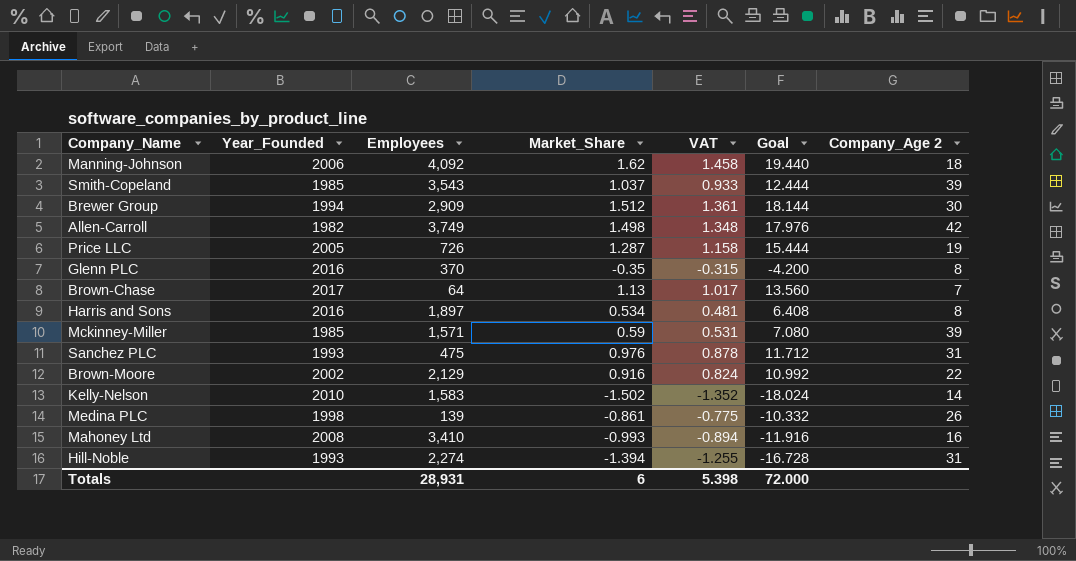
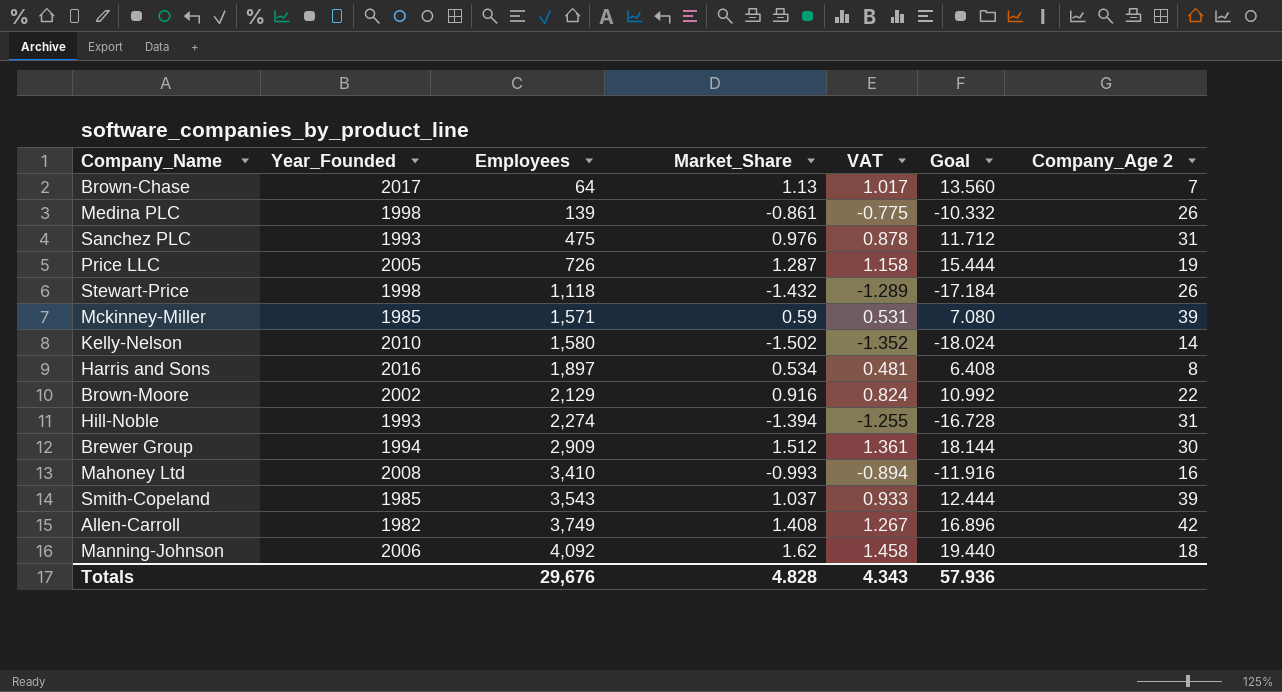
row order: none -> Employees ascending
row Glenn PLC: 2016 | 370 | -0.35 | -0.315 | -4.200 | 8 -> none
row Stewart-Price: none -> 1998 | 1,118 | -1.432 | -1.289 | -17.184 | 26
Kelly-Nelson | Employees: 1,583 -> 1,580
Allen-Carroll | Market_Share: 1.498 -> 1.408
Allen-Carroll | VAT: 1.348 -> 1.267
Allen-Carroll | Goal: 17.976 -> 16.896
Totals | Employees: 28,931 -> 29,676
Totals | Market_Share: 6 -> 4.828
Totals | VAT: 5.398 -> 4.343
Totals | Goal: 72.000 -> 57.936

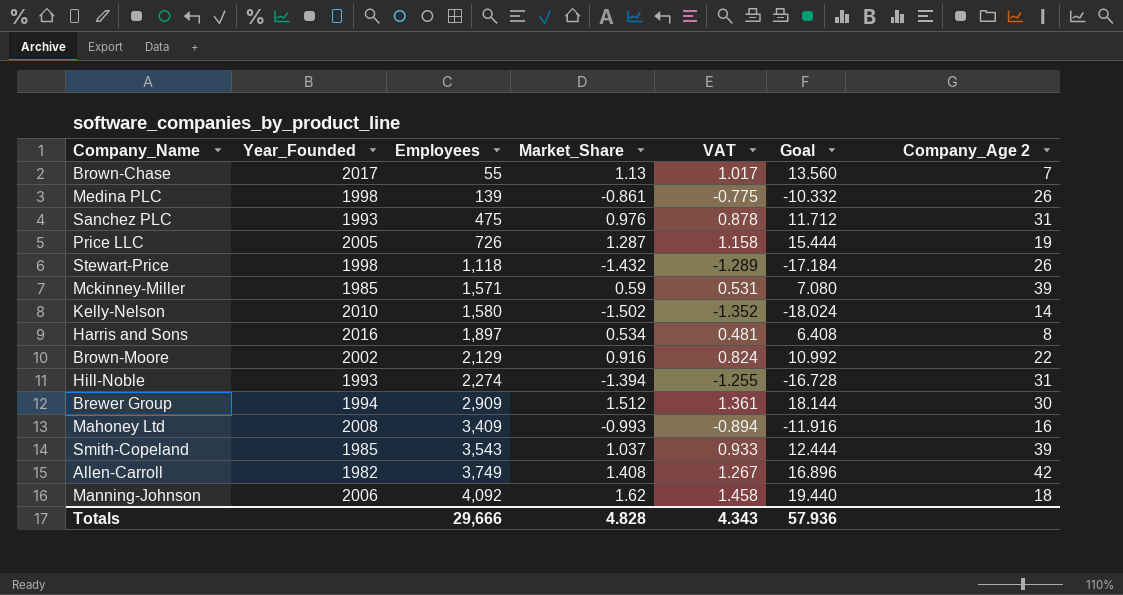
Brown-Chase | Employees: 64 -> 55
Mahoney Ltd | Employees: 3,410 -> 3,409
Totals | Employees: 29,676 -> 29,666

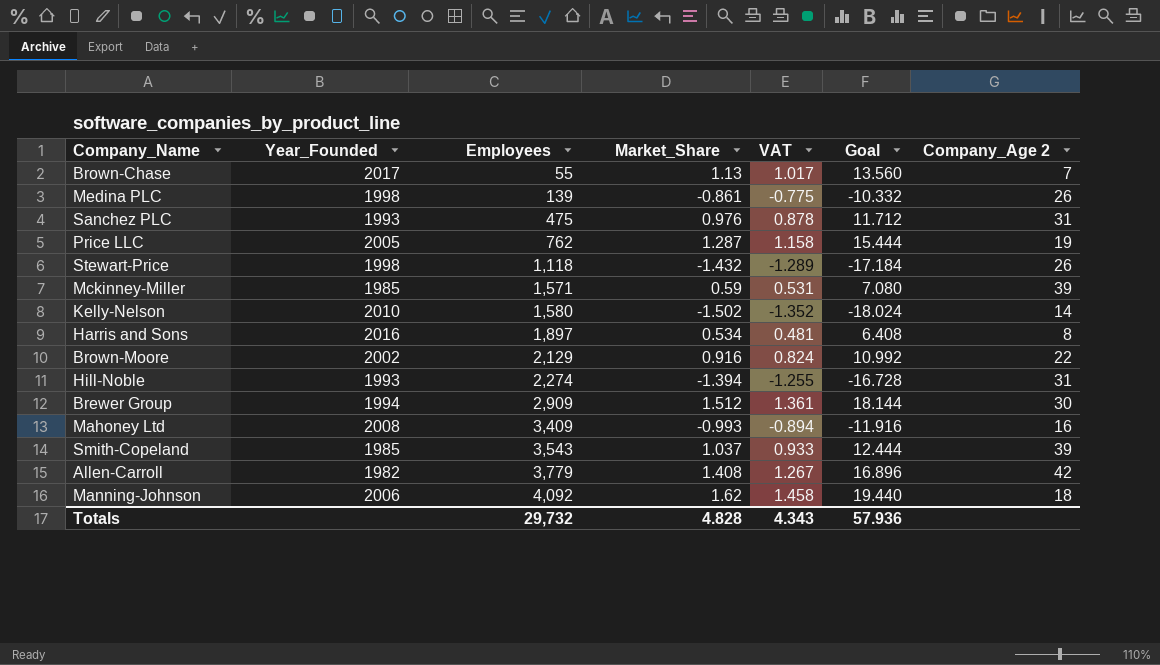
Price LLC | Employees: 726 -> 762
Allen-Carroll | Employees: 3,749 -> 3,779
Totals | Employees: 29,666 -> 29,732

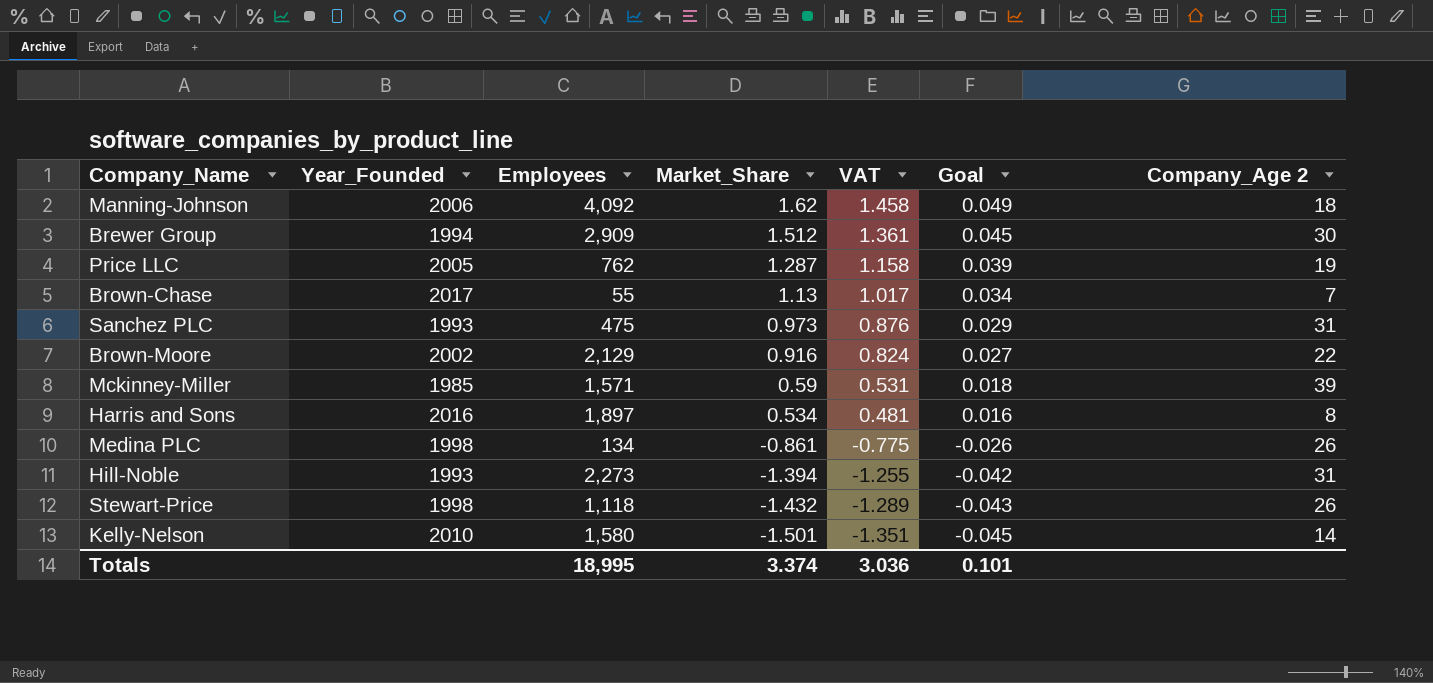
row order: Employees ascending -> Market_Share descending
column Goal | formula: [Market_Share] * 12 -> [Market_Share] * 0.03
row Mahoney Ltd: 2008 | 3,409 | -0.993 | -0.894 | -11.916 | 16 -> none
row Smith-Copeland: 1985 | 3,543 | 1.037 | 0.933 | 12.444 | 39 -> none
row Allen-Carroll: 1982 | 3,779 | 1.408 | 1.267 | 16.896 | 42 -> none
Sanchez PLC | Market_Share: 0.976 -> 0.973
Sanchez PLC | VAT: 0.878 -> 0.876
Medina PLC | Employees: 139 -> 134
Hill-Noble | Employees: 2,274 -> 2,273
Kelly-Nelson | Market_Share: -1.502 -> -1.501
Kelly-Nelson | VAT: -1.352 -> -1.351
Totals | Employees: 29,732 -> 18,995
Totals | Market_Share: 4.828 -> 3.374
Totals | VAT: 4.343 -> 3.036
Totals | Goal: 57.936 -> 0.101

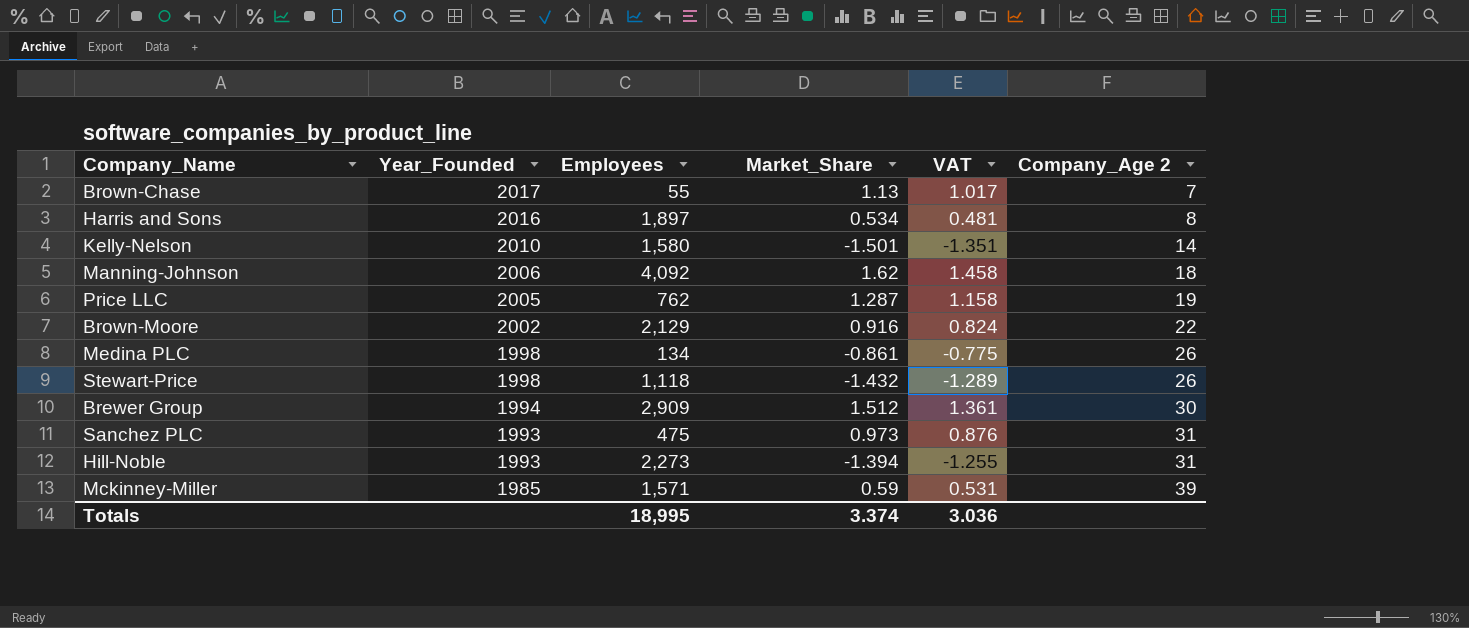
row order: Market_Share descending -> Year_Founded descending
column Goal | formula: [Market_Share] * 0.03 -> none

